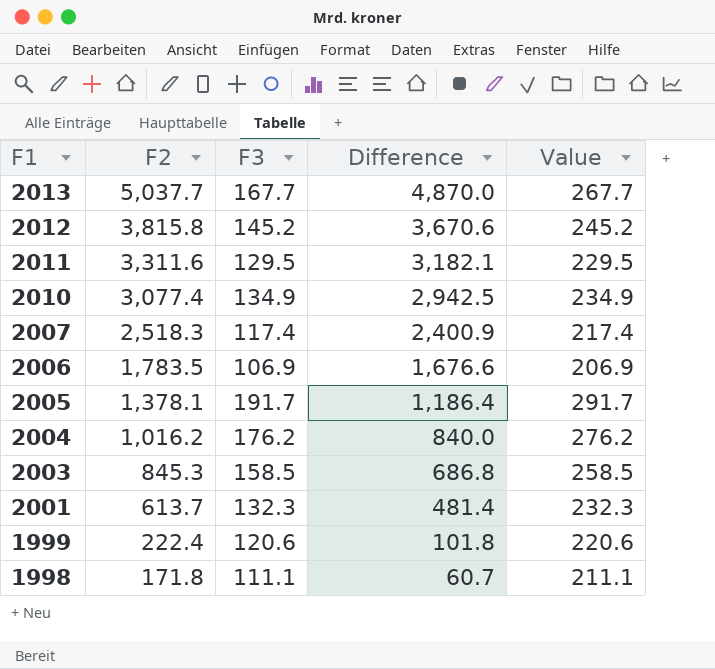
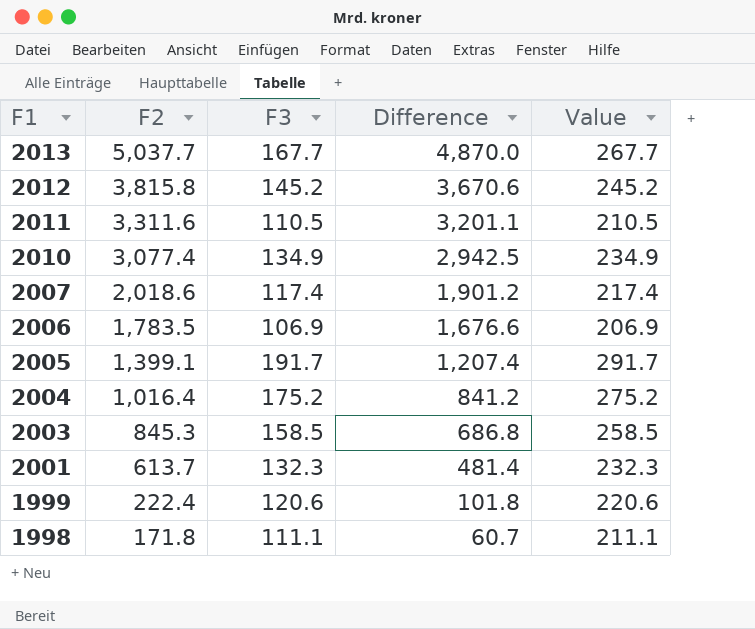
2011 | F3: 129.5 -> 110.5
2011 | Difference: 3,182.1 -> 3,201.1
2011 | Value: 229.5 -> 210.5
2007 | F2: 2,518.3 -> 2,018.6
2007 | Difference: 2,400.9 -> 1,901.2
2005 | F2: 1,378.1 -> 1,399.1
2005 | Difference: 1,186.4 -> 1,207.4
2004 | F2: 1,016.2 -> 1,016.4
2004 | F3: 176.2 -> 175.2
2004 | Difference: 840.0 -> 841.2
2004 | Value: 276.2 -> 275.2

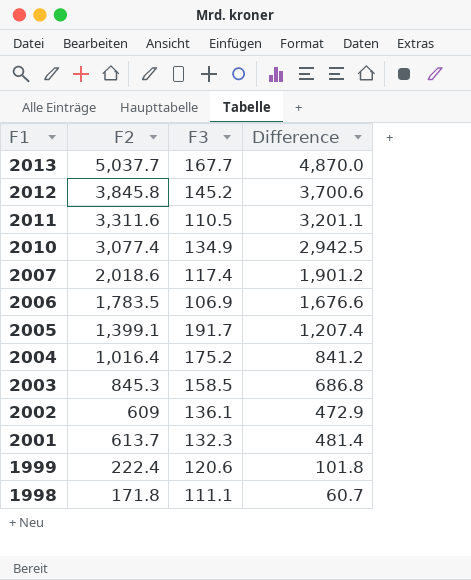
column Value | formula: [F3] + 100 -> none
2012 | F2: 3,815.8 -> 3,845.8
2012 | Difference: 3,670.6 -> 3,700.6
row 2002: none -> 609 | 136.1 | 472.9

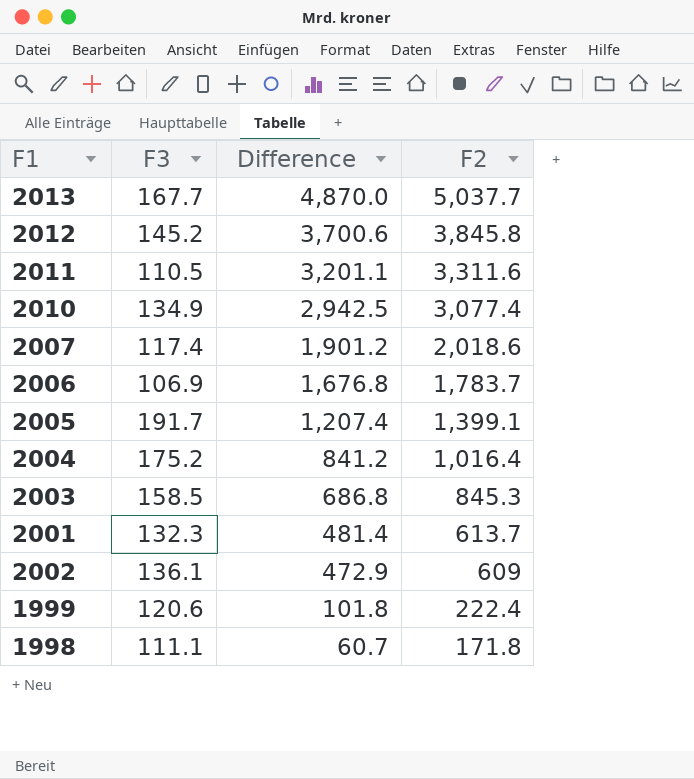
row order: F1 descending -> Difference descending
column F2 | position: 2 -> 4
2006 | Difference: 1,676.6 -> 1,676.8
2006 | F2: 1,783.5 -> 1,783.7

